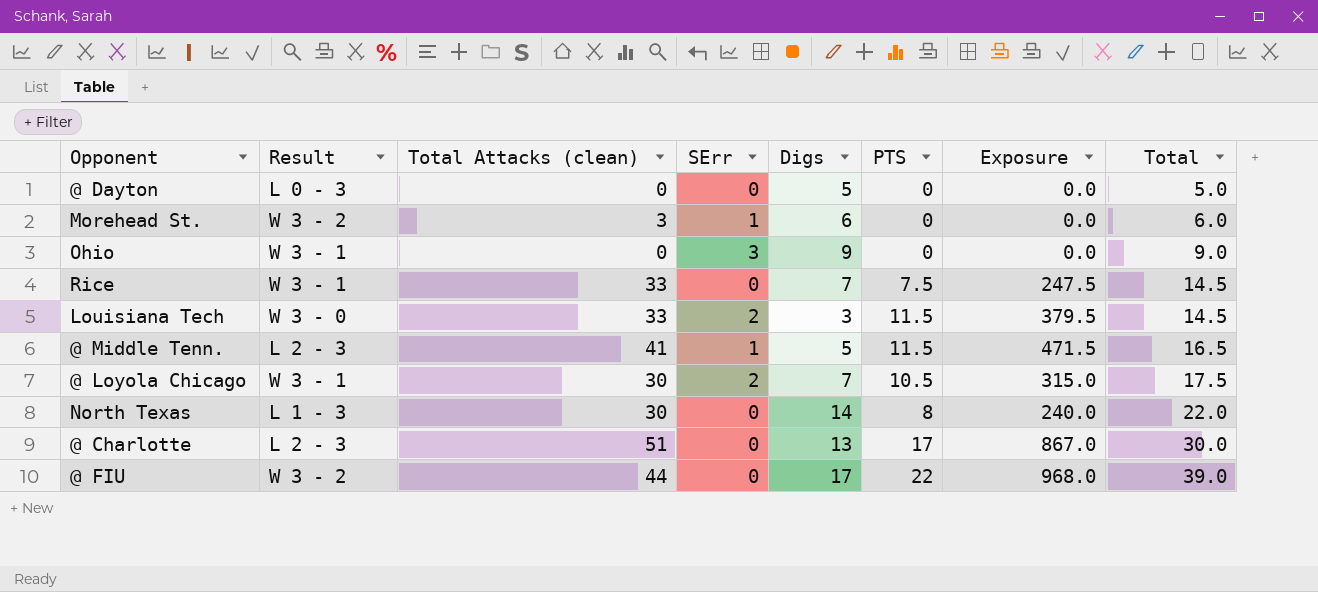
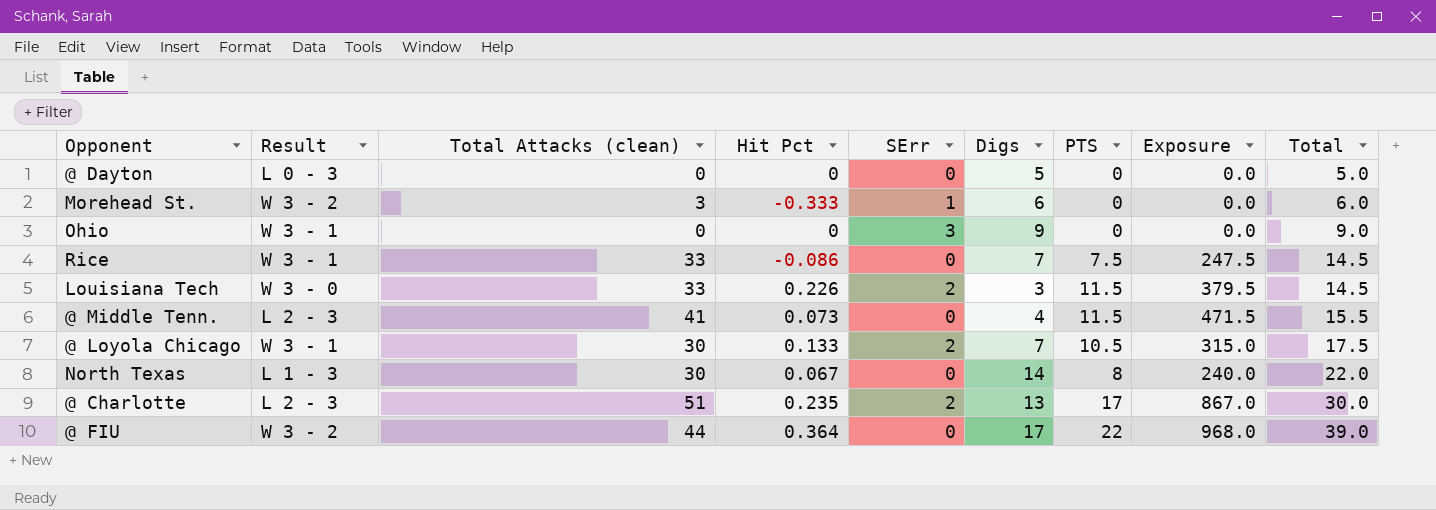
column Hit Pct | position: none -> 4
@ Middle Tenn. | SErr: 1 -> 0
@ Middle Tenn. | Digs: 5 -> 4
@ Middle Tenn. | Total: 16.5 -> 15.5
@ Charlotte | SErr: 0 -> 2

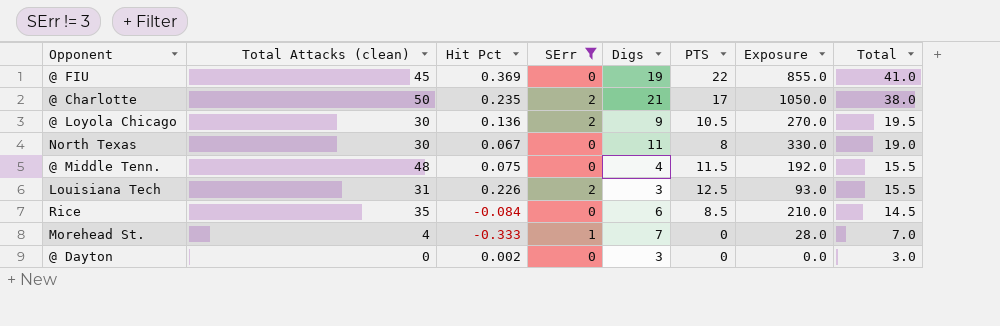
filter: none -> SErr != 3
row order: Total ascending -> Total descending
column Result | position: 2 -> none
column Exposure | formula: [Total Attacks (clean)] * [PTS] -> [Total Attacks (clean)] * [Digs]
@ FIU | Total Attacks (clean): 44 -> 45
@ FIU | Hit Pct: 0.364 -> 0.369
@ FIU | Digs: 17 -> 19
@ FIU | Total: 39.0 -> 41.0
@ Charlotte | Total Attacks (clean): 51 -> 50
@ Charlotte | Digs: 13 -> 21
@ Charlotte | Total: 30.0 -> 38.0
@ Loyola Chicago | Hit Pct: 0.133 -> 0.136
@ Loyola Chicago | Digs: 7 -> 9
@ Loyola Chicago | Total: 17.5 -> 19.5
North Texas | Digs: 14 -> 11
North Texas | Total: 22.0 -> 19.0
@ Middle Tenn. | Total Attacks (clean): 41 -> 48
@ Middle Tenn. | Hit Pct: 0.073 -> 0.075
Louisiana Tech | Total Attacks (clean): 33 -> 31
Louisiana Tech | PTS: 11.5 -> 12.5
Louisiana Tech | Total: 14.5 -> 15.5
Rice | Total Attacks (clean): 33 -> 35
Rice | Hit Pct: -0.086 -> -0.084
Rice | Digs: 7 -> 6
Rice | PTS: 7.5 -> 8.5
Morehead St. | Total Attacks (clean): 3 -> 4
Morehead St. | Digs: 6 -> 7
Morehead St. | Total: 6.0 -> 7.0
@ Dayton | Hit Pct: 0 -> 0.002
@ Dayton | Digs: 5 -> 3
@ Dayton | Total: 5.0 -> 3.0

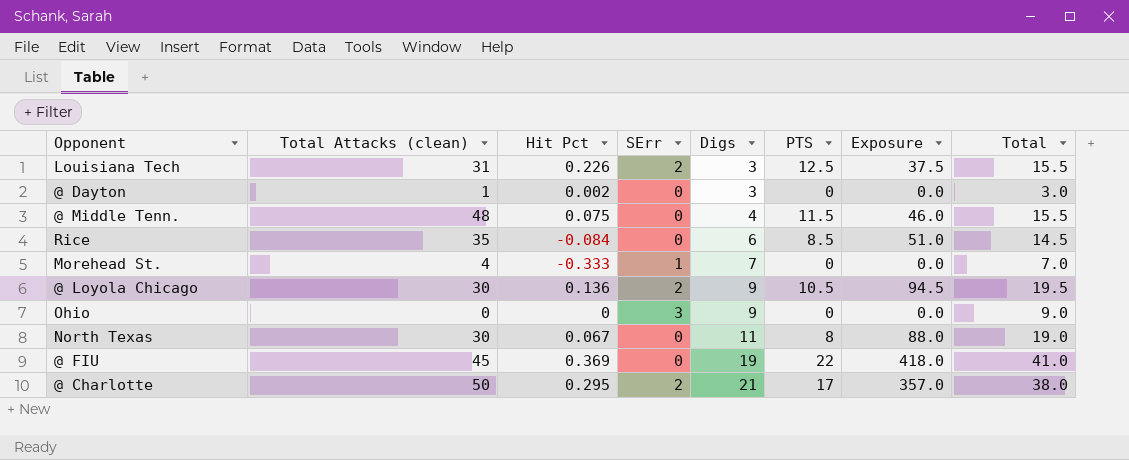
filter: SErr != 3 -> none
row order: Total descending -> Digs ascending
column Exposure | formula: [Total Attacks (clean)] * [Digs] -> [Digs] * [PTS]
@ Dayton | Total Attacks (clean): 0 -> 1
@ Charlotte | Hit Pct: 0.235 -> 0.295

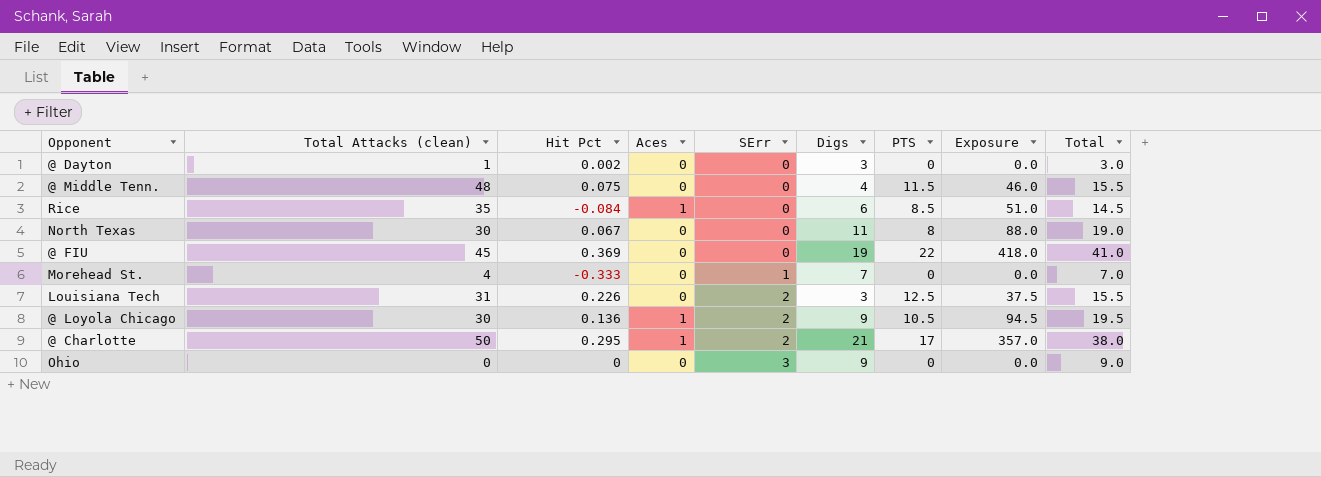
row order: Digs ascending -> SErr ascending
column Aces | position: none -> 4

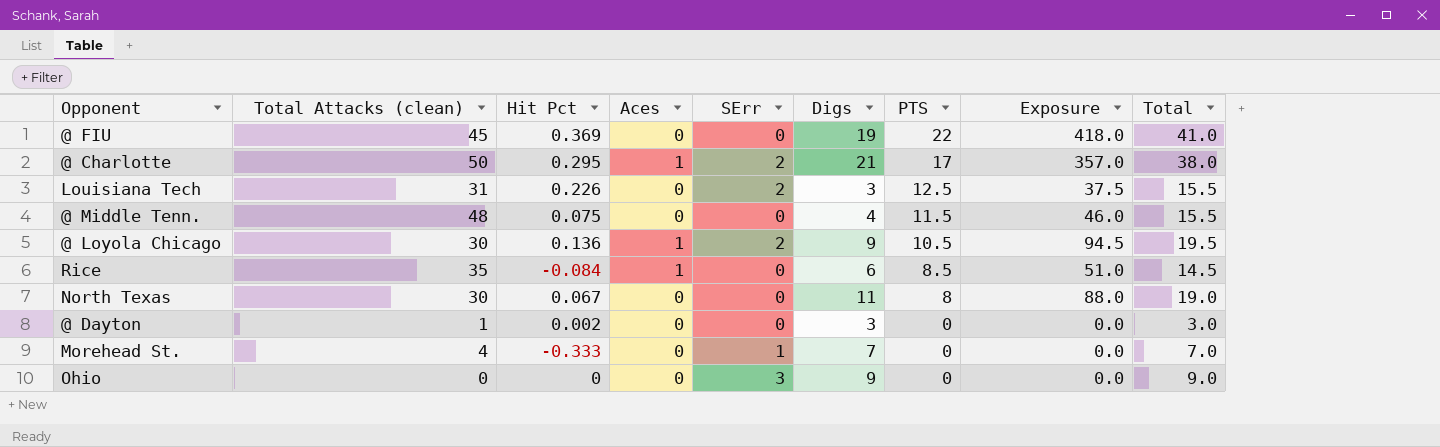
row order: SErr ascending -> PTS descending

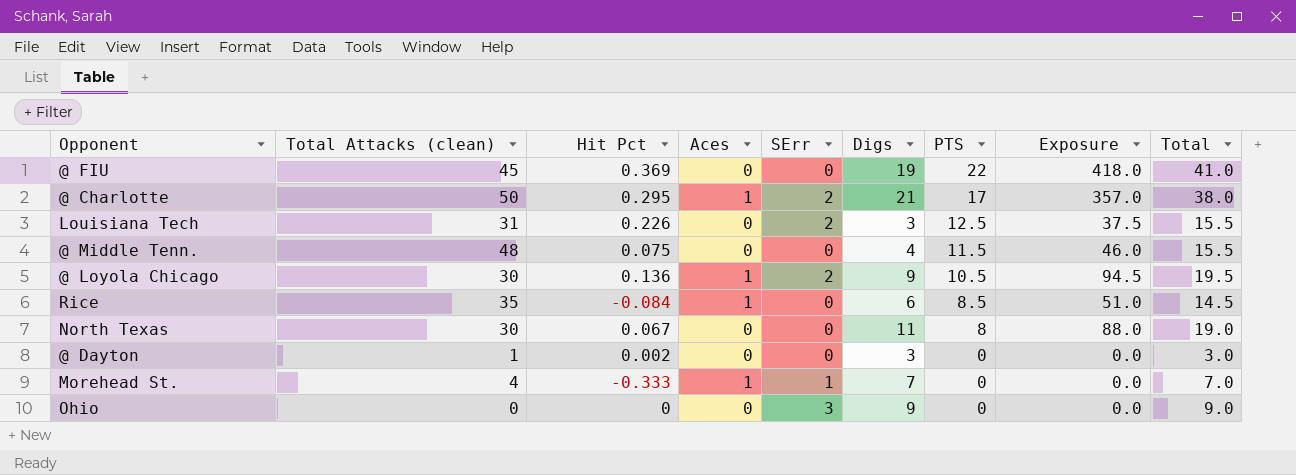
Morehead St. | Aces: 0 -> 1

